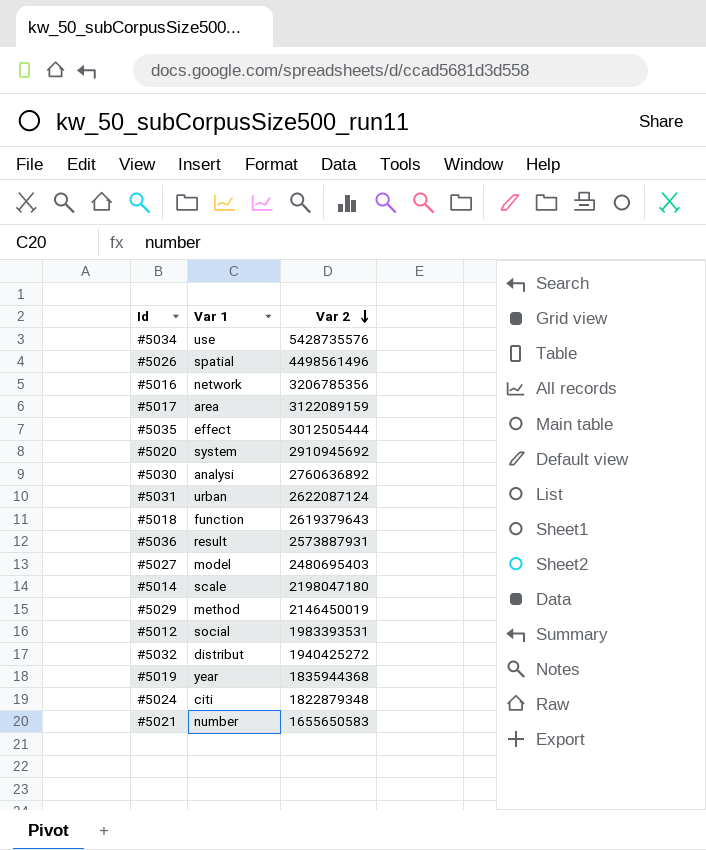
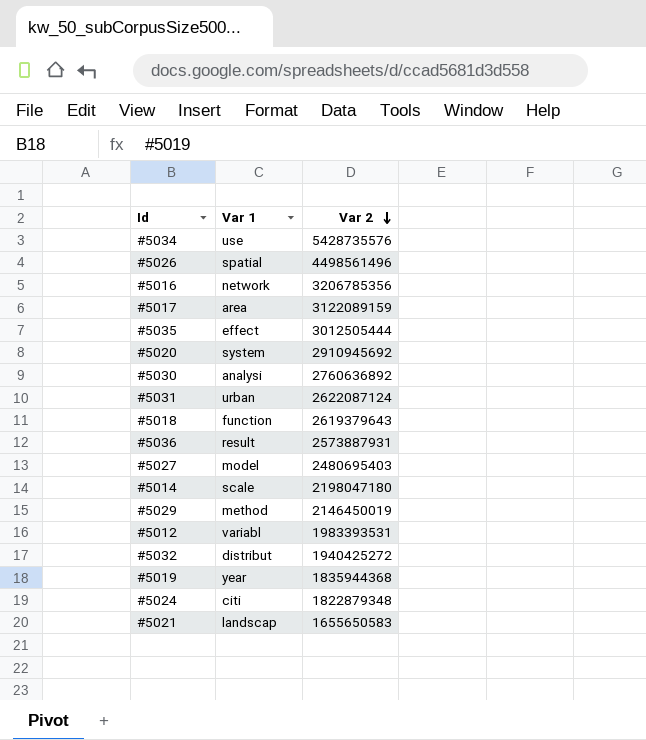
#5012 | Var 1: social -> variabl
#5021 | Var 1: number -> landscap

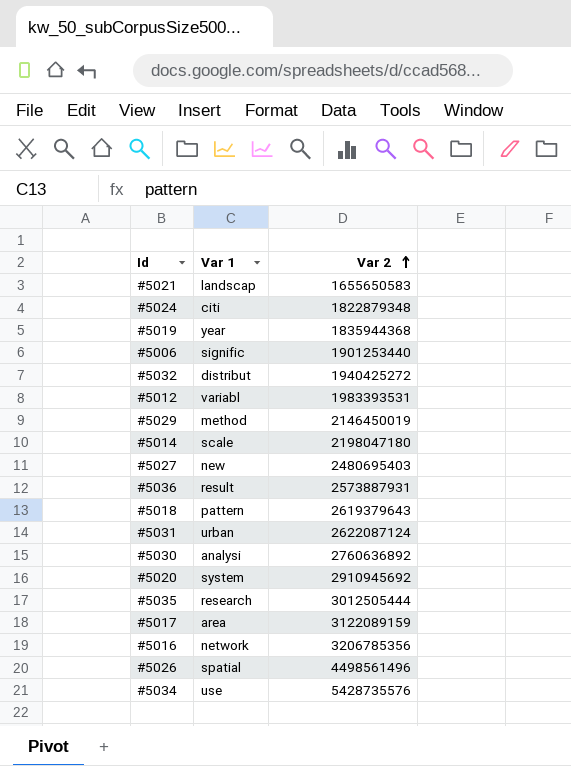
row order: Var 2 descending -> Var 2 ascending
row #5006: none -> signific | 1901253440
#5027 | Var 1: model -> new
#5018 | Var 1: function -> pattern
#5035 | Var 1: effect -> research

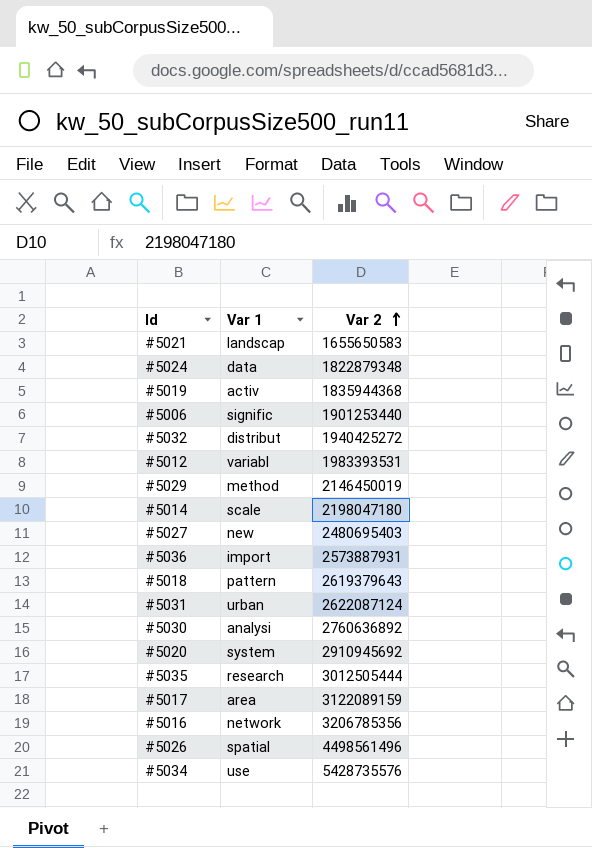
#5024 | Var 1: citi -> data
#5019 | Var 1: year -> activ
#5036 | Var 1: result -> import

